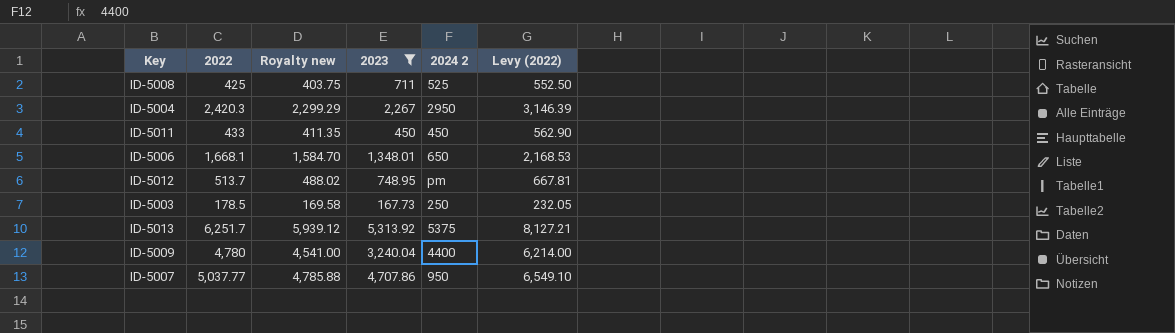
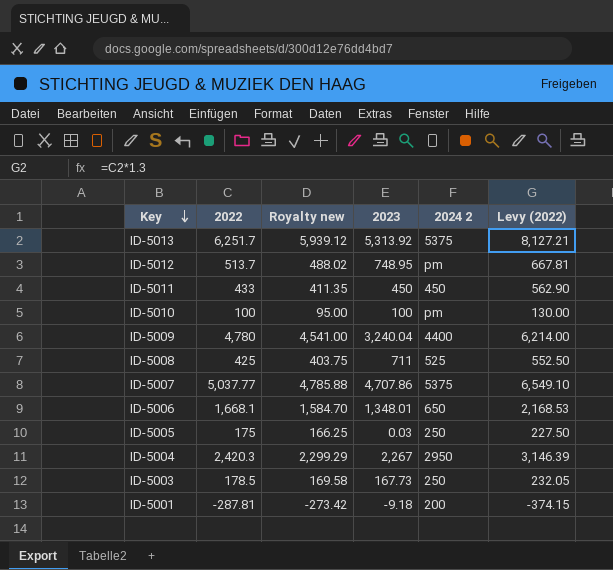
filter: 2023 >= 167.73 -> none
row order: none -> Key descending
ID-5007 | 2024 2: 950 -> 5375

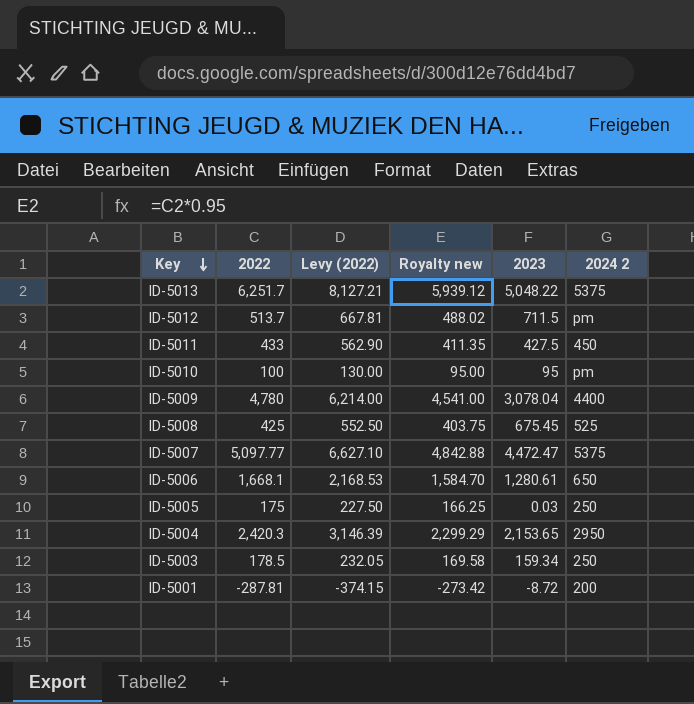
column Levy (2022) | position: 6 -> 3
ID-5013 | 2023: 5,313.92 -> 5,048.22
ID-5012 | 2023: 748.95 -> 711.5
ID-5011 | 2023: 450 -> 427.5
ID-5010 | 2023: 100 -> 95
ID-5009 | 2023: 3,240.04 -> 3,078.04
ID-5008 | 2023: 711 -> 675.45
ID-5007 | 2022: 5,037.77 -> 5,097.77
ID-5007 | Levy (2022): 6,549.10 -> 6,627.10
ID-5007 | Royalty new: 4,785.88 -> 4,842.88
ID-5007 | 2023: 4,707.86 -> 4,472.47
ID-5006 | 2023: 1,348.01 -> 1,280.61
ID-5004 | 2023: 2,267 -> 2,153.65
ID-5003 | 2023: 167.73 -> 159.34
ID-5001 | 2023: -9.18 -> -8.72

